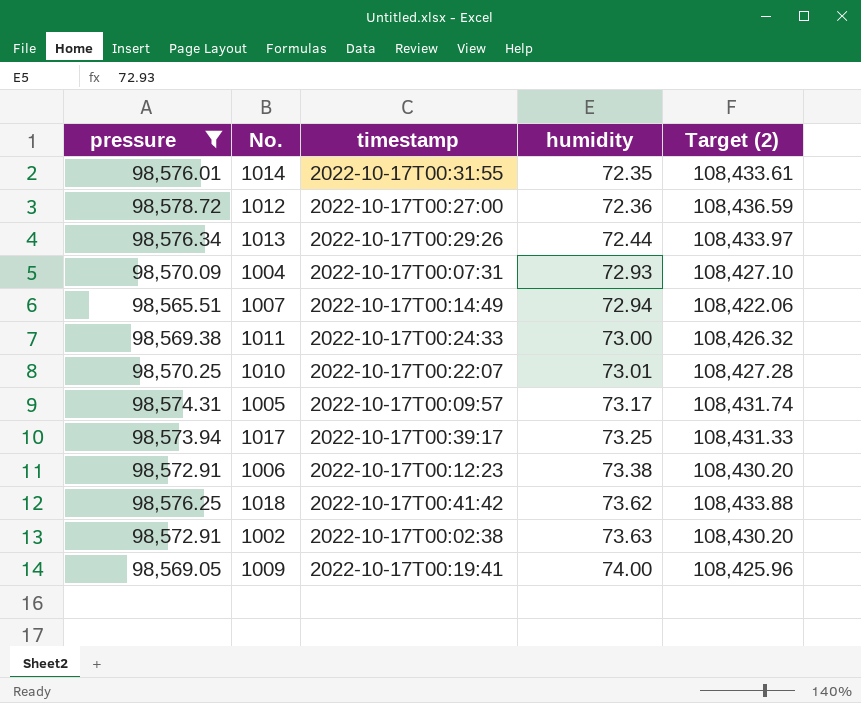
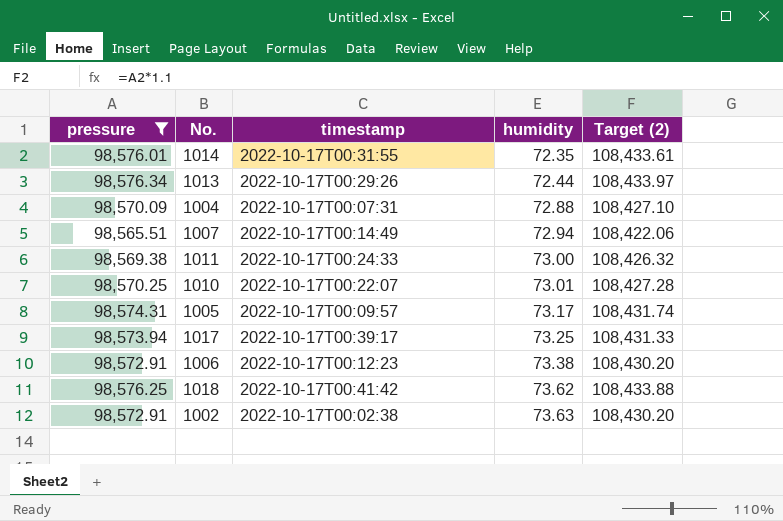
row 1012: 98,578.72 | 2022-10-17T00:27:00 | 72.36 | 108,436.59 -> none
row 1009: 98,569.05 | 2022-10-17T00:19:41 | 74.00 | 108,425.96 -> none
1004 | humidity: 72.93 -> 72.88

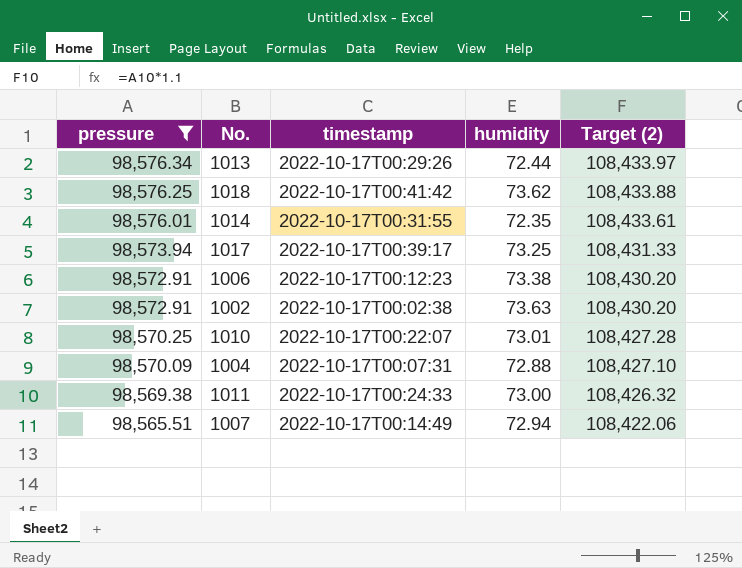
row order: humidity ascending -> pressure descending
row 1005: 98,574.31 | 2022-10-17T00:09:57 | 73.17 | 108,431.74 -> none

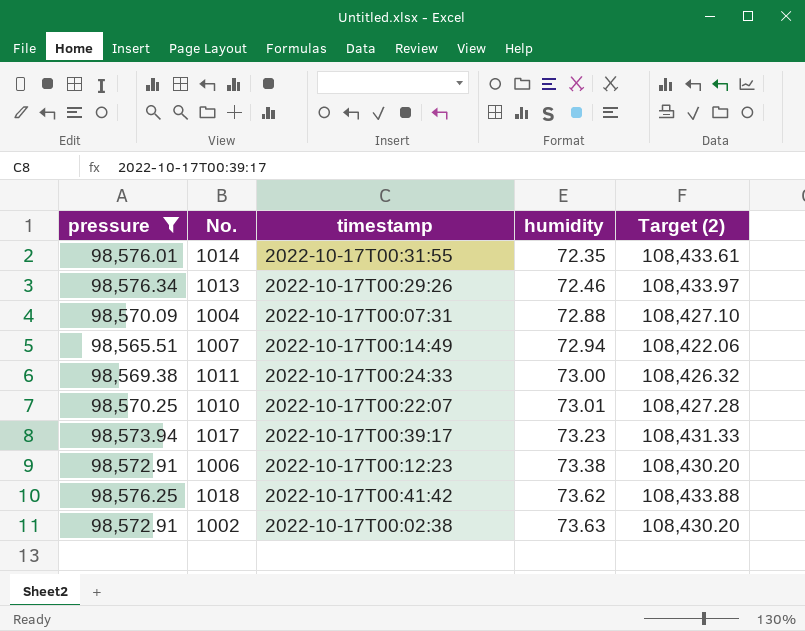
row order: pressure descending -> humidity ascending
1013 | humidity: 72.44 -> 72.46
1017 | humidity: 73.25 -> 73.23

